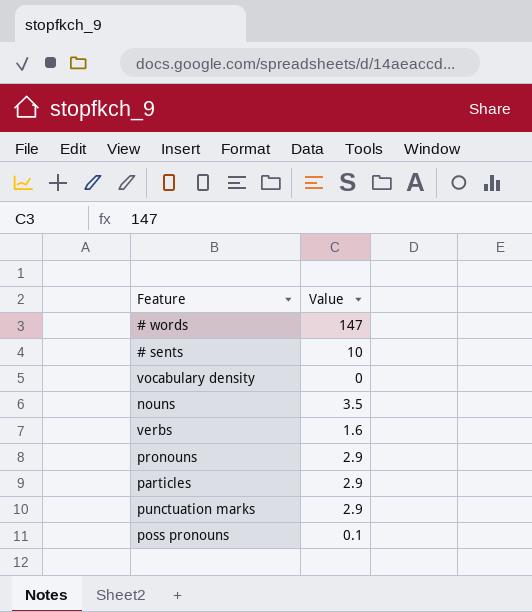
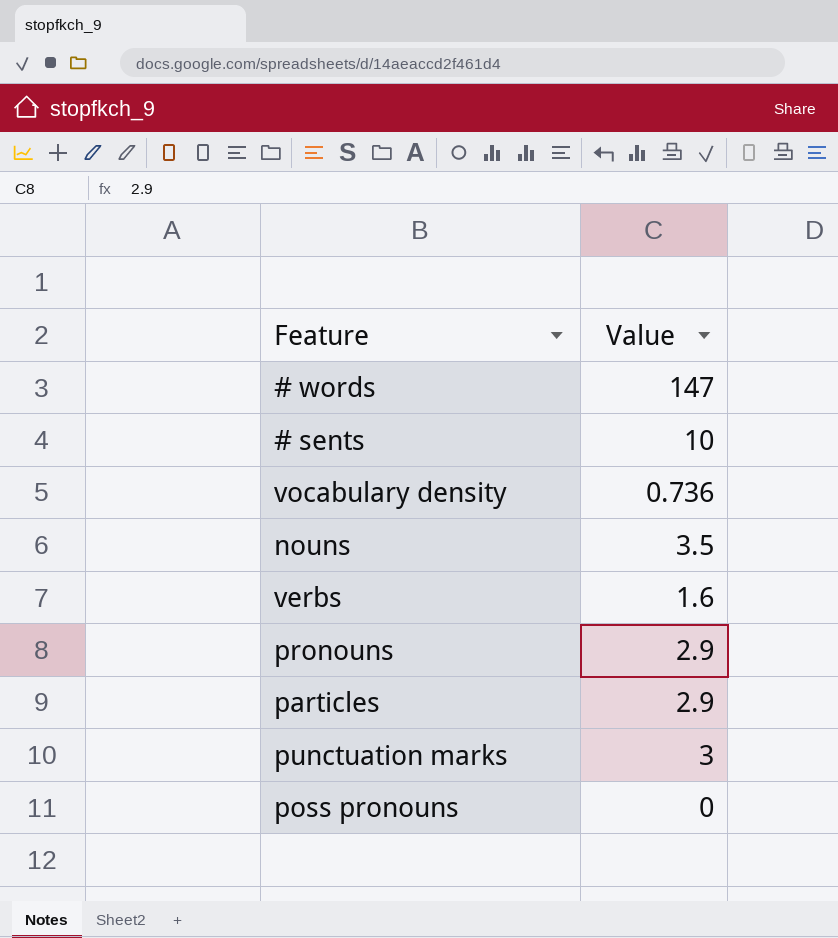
vocabulary density | Value: 0 -> 0.736
punctuation marks | Value: 2.9 -> 3
poss pronouns | Value: 0.1 -> 0

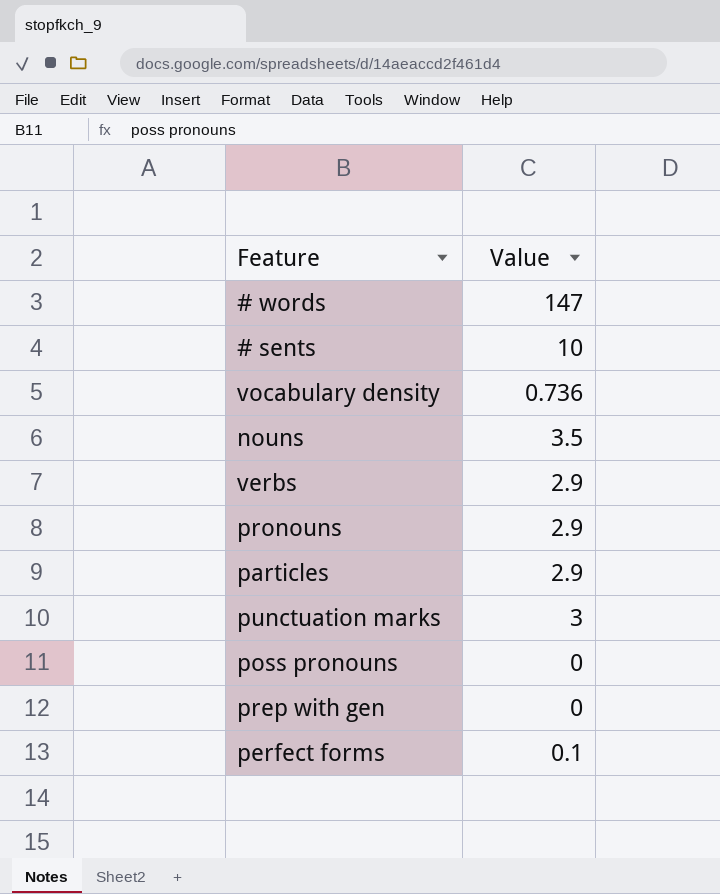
verbs | Value: 1.6 -> 2.9
row prep with gen: none -> 0
row perfect forms: none -> 0.1

